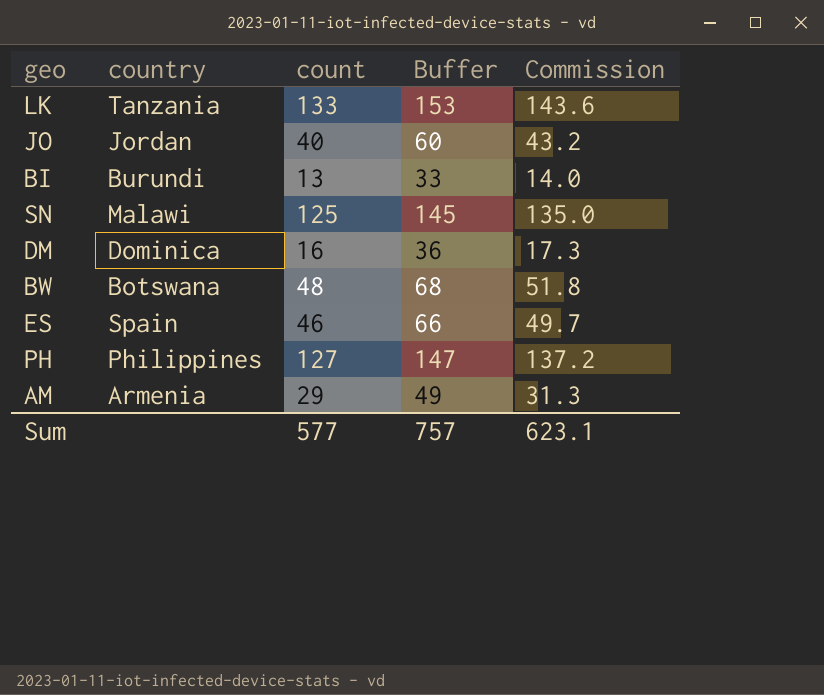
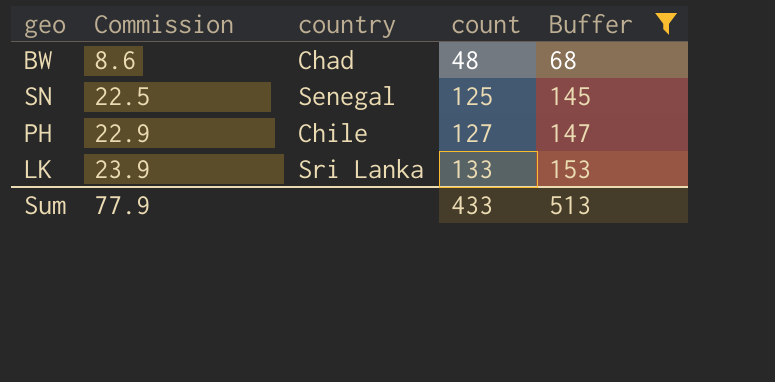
filter: none -> Buffer >= 68
row order: none -> Commission ascending
column Commission | formula: [count] * 1.08 -> [count] * 0.18
column Commission | position: 5 -> 2
BW | country: Botswana -> Chad
SN | country: Malawi -> Senegal
PH | country: Philippines -> Chile
LK | country: Tanzania -> Sri Lanka
Sum | Commission: 623.1 -> 77.9
Sum | count: 577 -> 433
Sum | Buffer: 757 -> 513

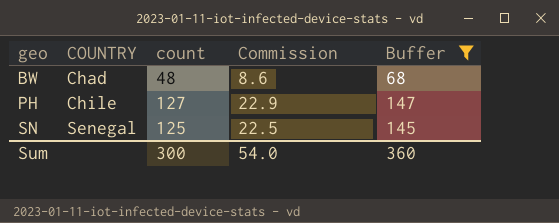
row order: Commission ascending -> geo ascending
column name: country -> COUNTRY
column Commission | position: 2 -> 4
row LK: 23.9 | Sri Lanka | 133 | 153 -> none
Sum | count: 433 -> 300
Sum | Commission: 77.9 -> 54.0
Sum | Buffer: 513 -> 360

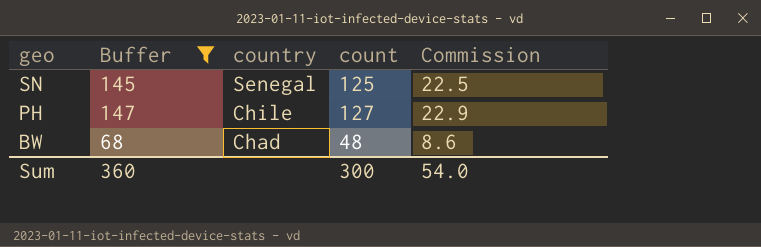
row order: geo ascending -> geo descending
column Buffer | position: 5 -> 2
column name: COUNTRY -> country

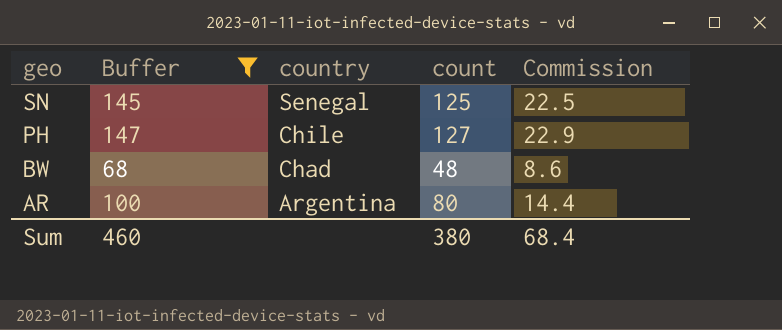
row AR: none -> 100 | Argentina | 80 | 14.4
Sum | Buffer: 360 -> 460
Sum | count: 300 -> 380
Sum | Commission: 54.0 -> 68.4

